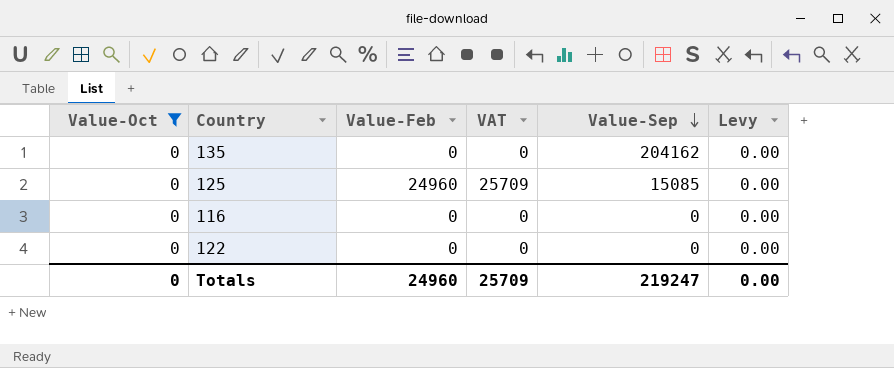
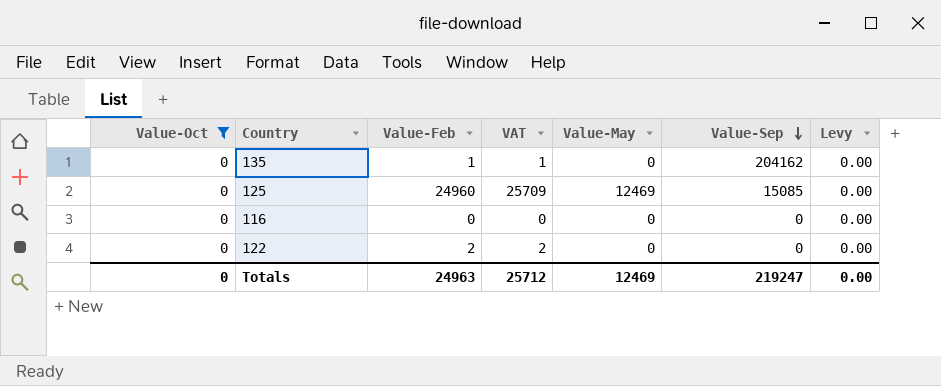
column Value-May | position: none -> 5
135 | Value-Feb: 0 -> 1
135 | VAT: 0 -> 1
122 | Value-Feb: 0 -> 2
122 | VAT: 0 -> 2
Totals | Value-Feb: 24960 -> 24963
Totals | VAT: 25709 -> 25712

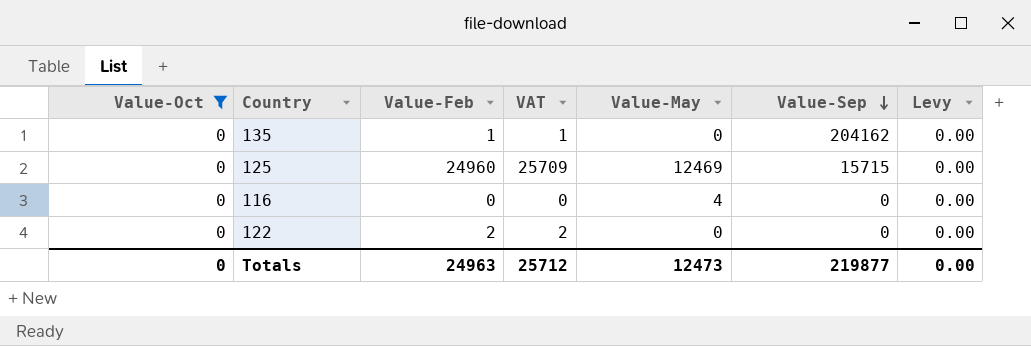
125 | Value-Sep: 15085 -> 15715
116 | Value-May: 0 -> 4
Totals | Value-May: 12469 -> 12473
Totals | Value-Sep: 219247 -> 219877

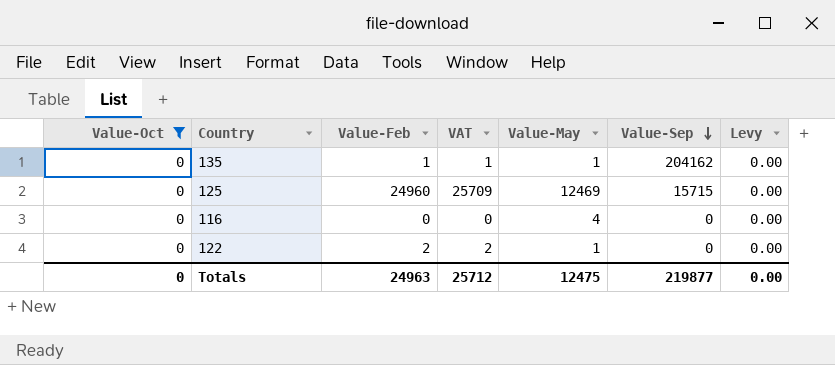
135 | Value-May: 0 -> 1
122 | Value-May: 0 -> 1
Totals | Value-May: 12473 -> 12475

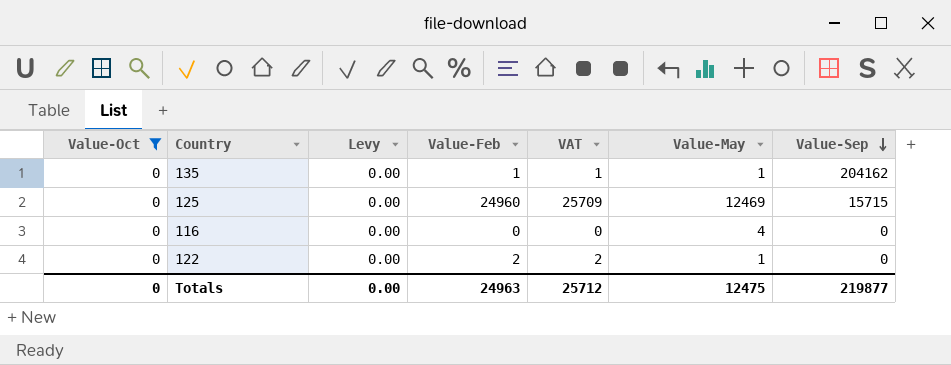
column Levy | position: 7 -> 3

